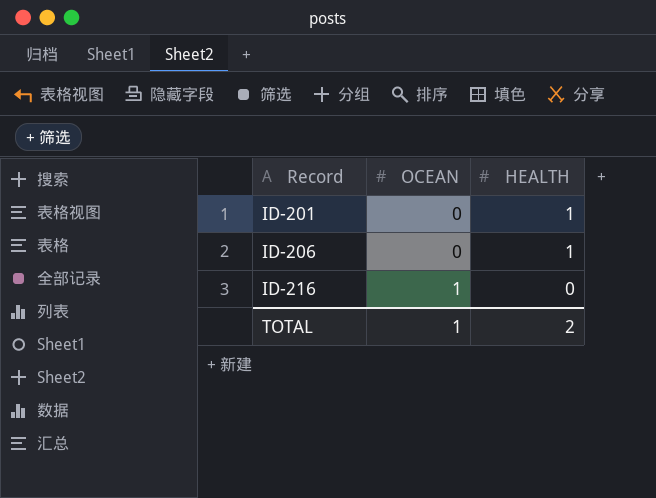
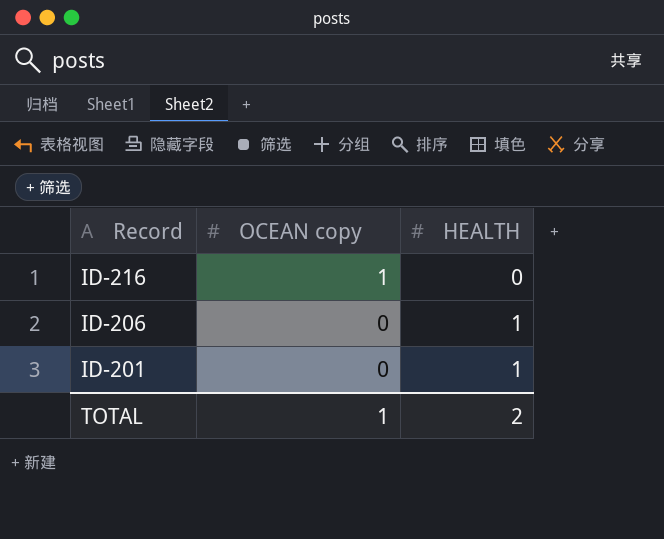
row order: Record ascending -> Record descending
column name: OCEAN -> OCEAN copy

